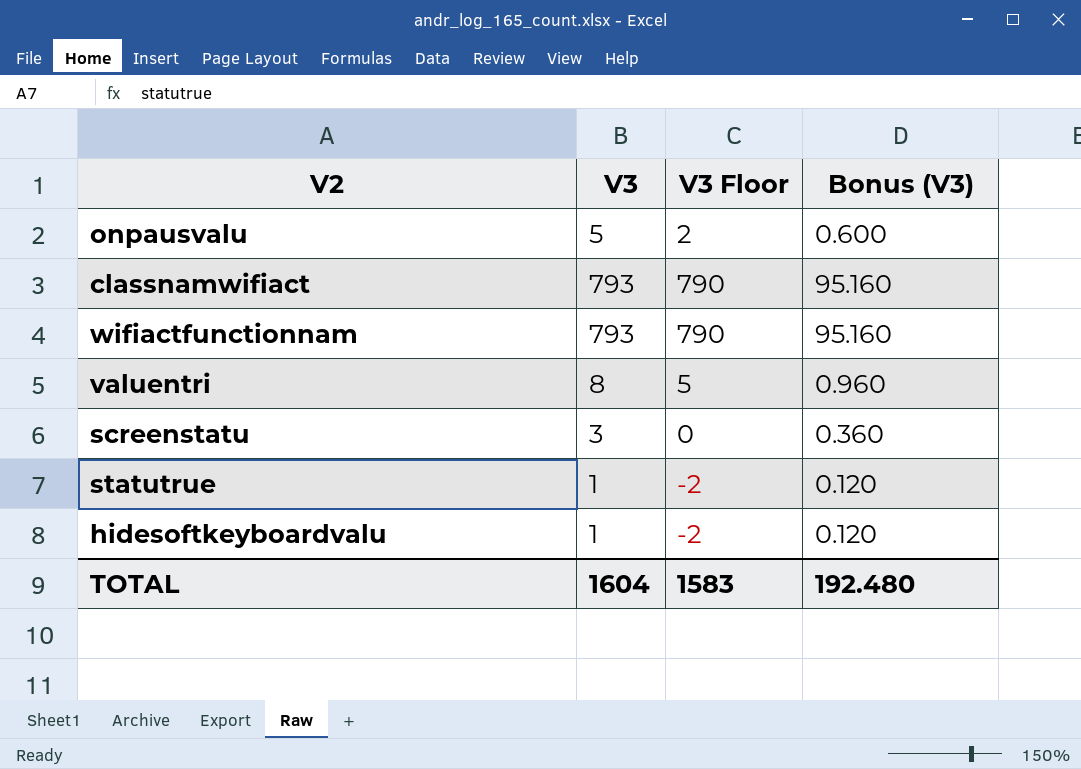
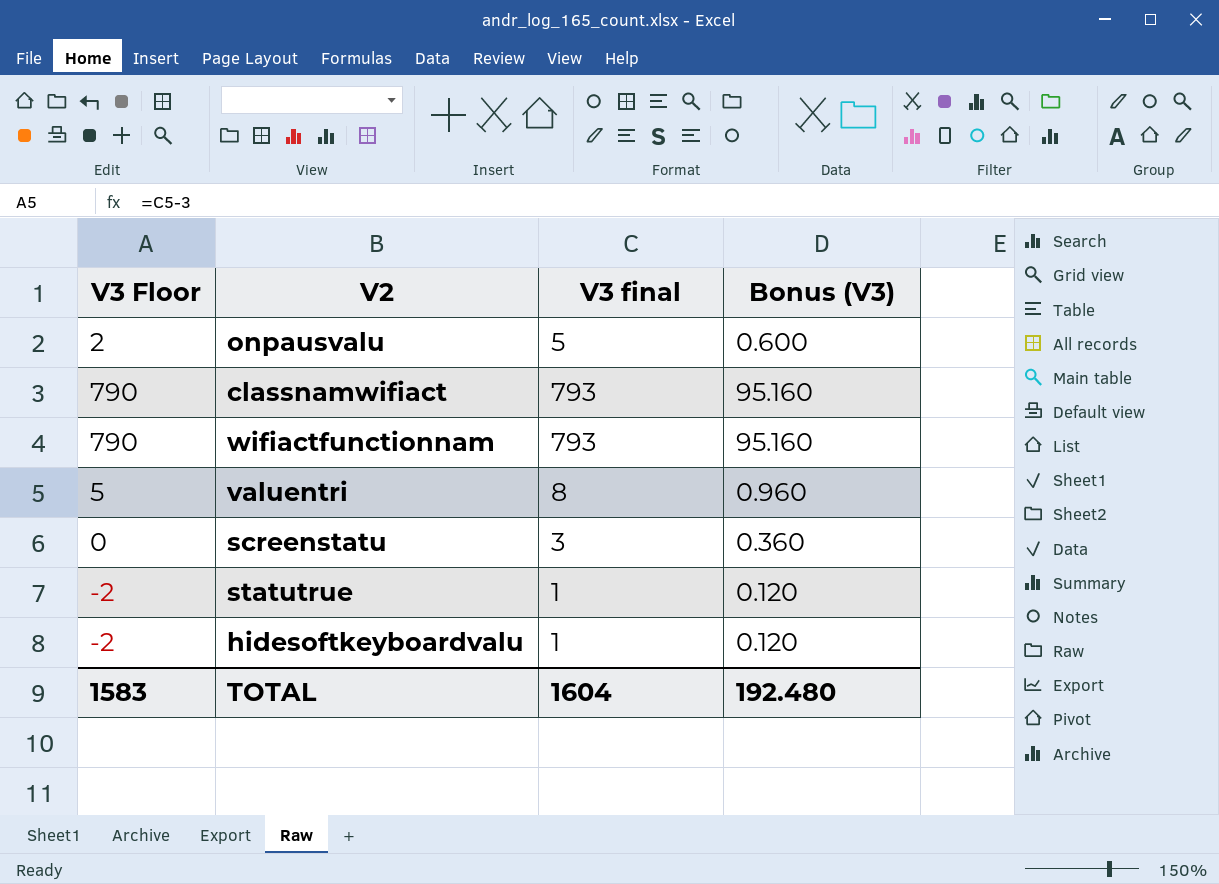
column V3 Floor | position: 3 -> 1
column name: V3 -> V3 final

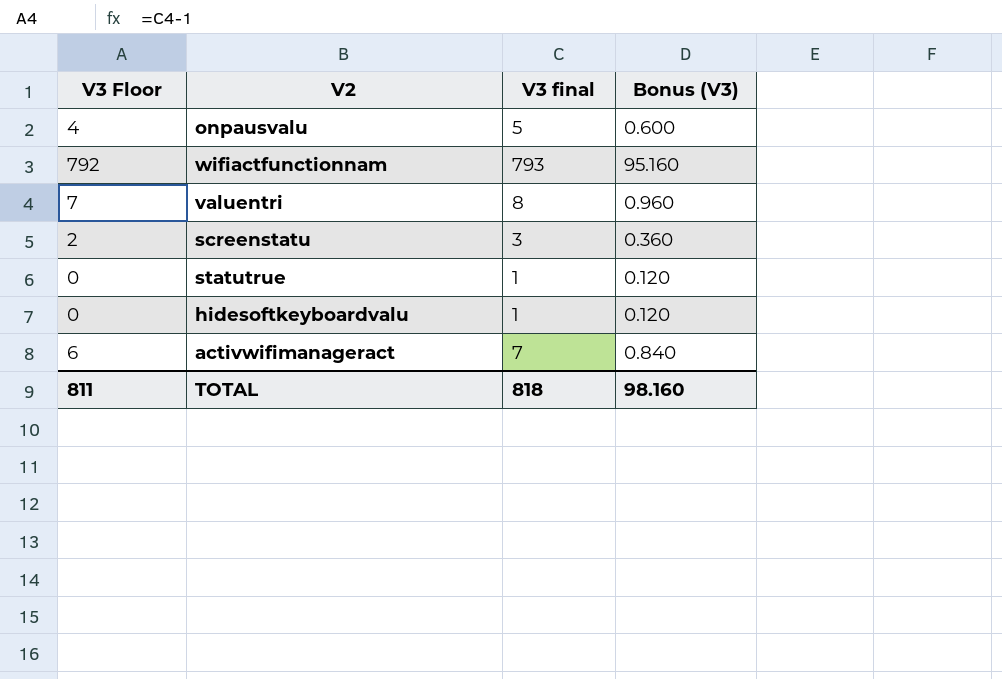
column V3 Floor | formula: [V3 final] - 3 -> [V3 final] - 1
row classnamwifiact: 790 | 793 | 95.160 -> none
row activwifimanageract: none -> 6 | 7 | 0.840
TOTAL | V3 Floor: 1583 -> 811
TOTAL | V3 final: 1604 -> 818
TOTAL | Bonus (V3): 192.480 -> 98.160

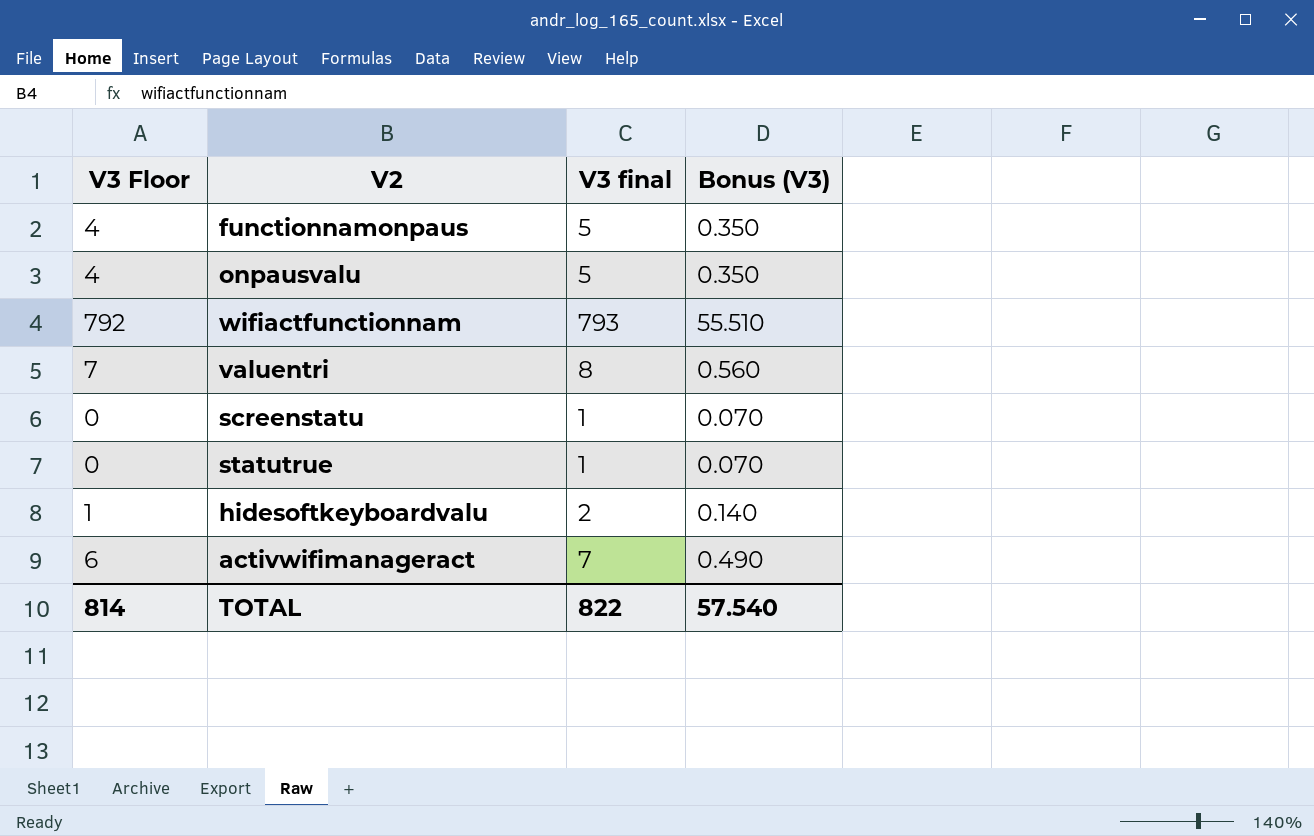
column Bonus (V3) | formula: [V3 final] * 0.12 -> [V3 final] * 0.07
row functionnamonpaus: none -> 4 | 5 | 0.350
screenstatu | V3 Floor: 2 -> 0
screenstatu | V3 final: 3 -> 1
hidesoftkeyboardvalu | V3 Floor: 0 -> 1
hidesoftkeyboardvalu | V3 final: 1 -> 2
TOTAL | V3 Floor: 811 -> 814
TOTAL | V3 final: 818 -> 822
TOTAL | Bonus (V3): 98.160 -> 57.540

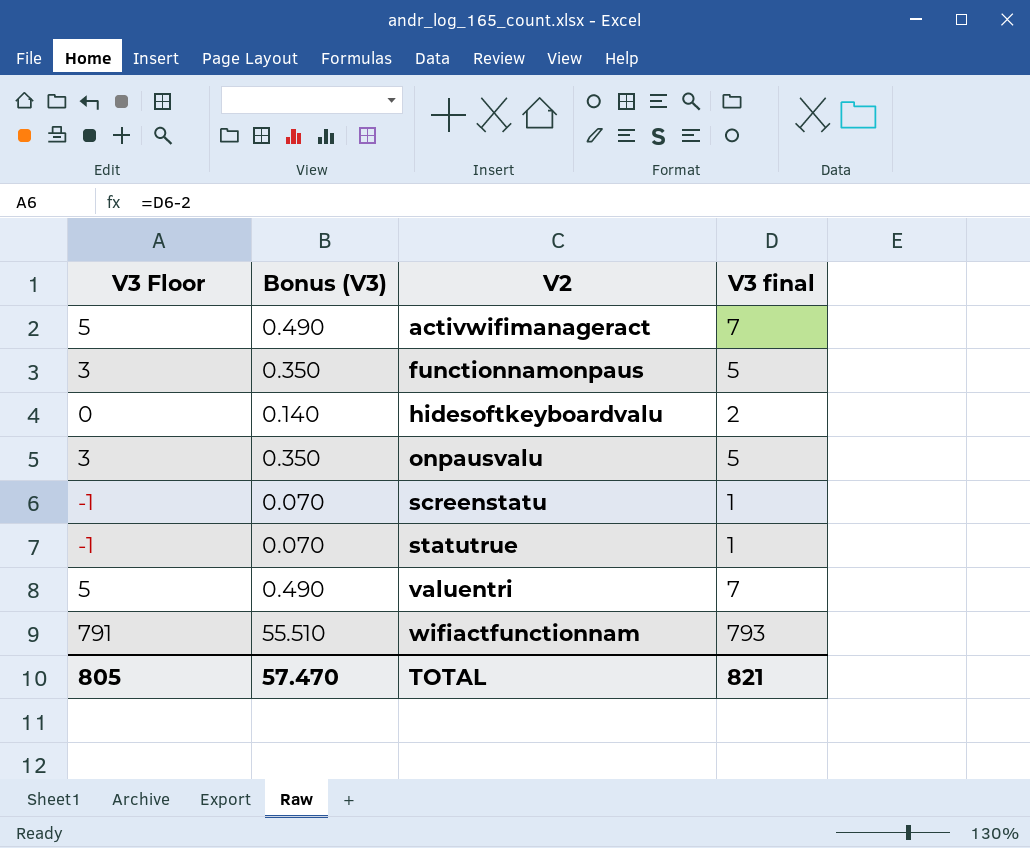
row order: none -> V2 ascending
column V3 Floor | formula: [V3 final] - 1 -> [V3 final] - 2
column Bonus (V3) | position: 4 -> 2
valuentri | Bonus (V3): 0.560 -> 0.490
valuentri | V3 final: 8 -> 7
TOTAL | V3 Floor: 814 -> 805
TOTAL | Bonus (V3): 57.540 -> 57.470
TOTAL | V3 final: 822 -> 821

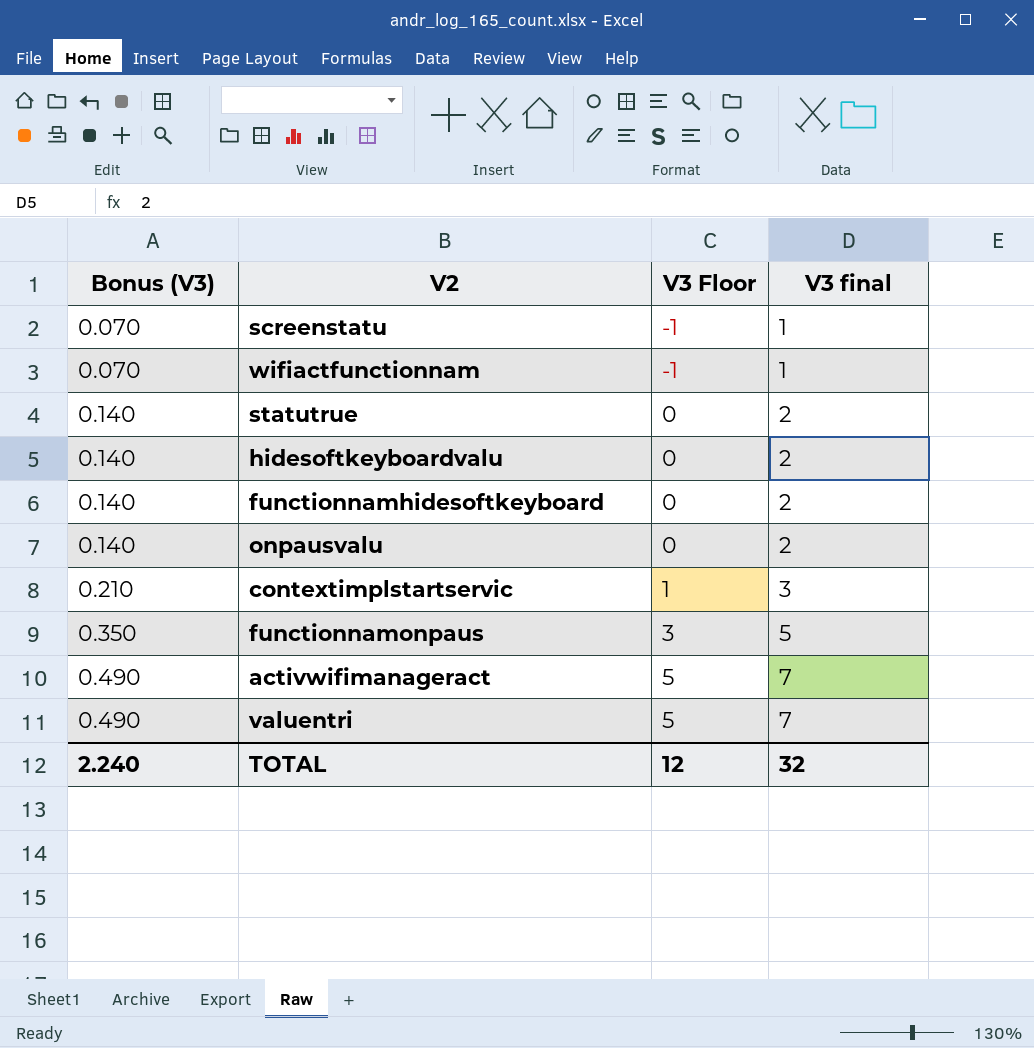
row order: V2 ascending -> Bonus (V3) ascending
column V3 Floor | position: 1 -> 3
wifiactfunctionnam | Bonus (V3): 55.510 -> 0.070
wifiactfunctionnam | V3 Floor: 791 -> -1
wifiactfunctionnam | V3 final: 793 -> 1
statutrue | Bonus (V3): 0.070 -> 0.140
statutrue | V3 Floor: -1 -> 0
statutrue | V3 final: 1 -> 2
row functionnamhidesoftkeyboard: none -> 0.140 | 0 | 2
onpausvalu | Bonus (V3): 0.350 -> 0.140
onpausvalu | V3 Floor: 3 -> 0
onpausvalu | V3 final: 5 -> 2
row contextimplstartservic: none -> 0.210 | 1 | 3
TOTAL | Bonus (V3): 57.470 -> 2.240
TOTAL | V3 Floor: 805 -> 12
TOTAL | V3 final: 821 -> 32

